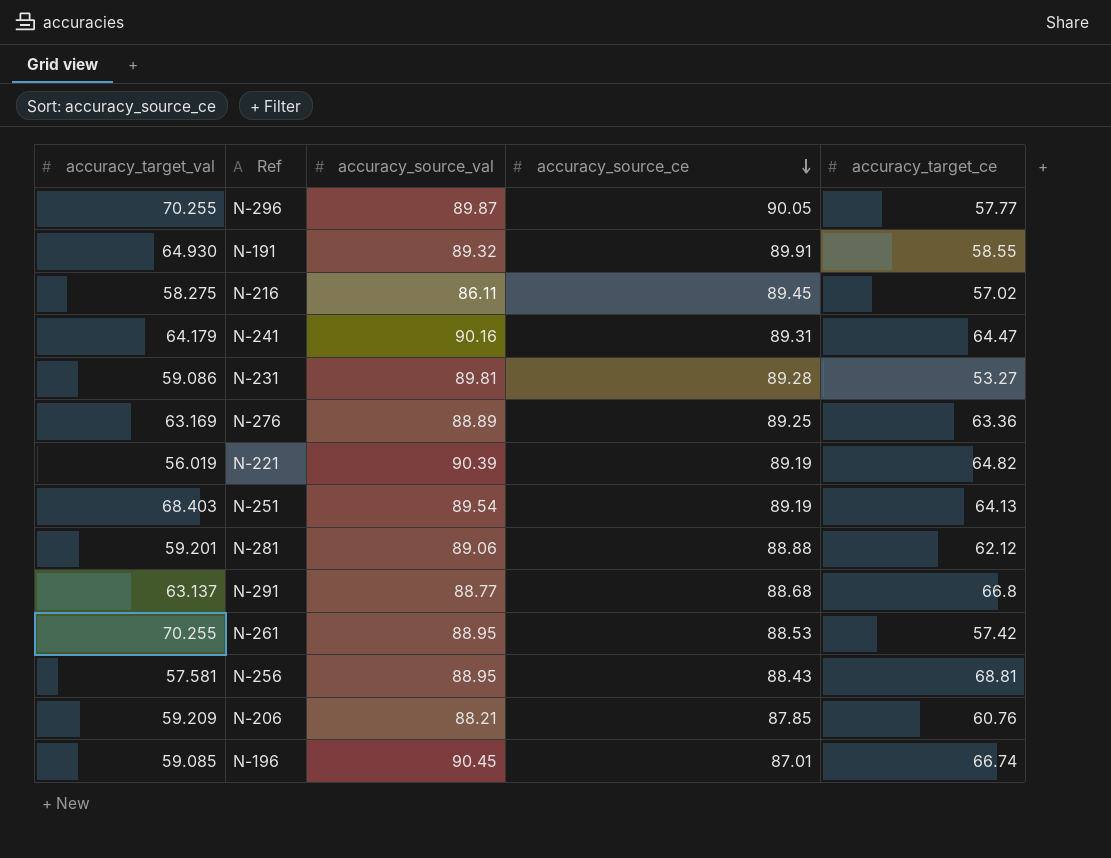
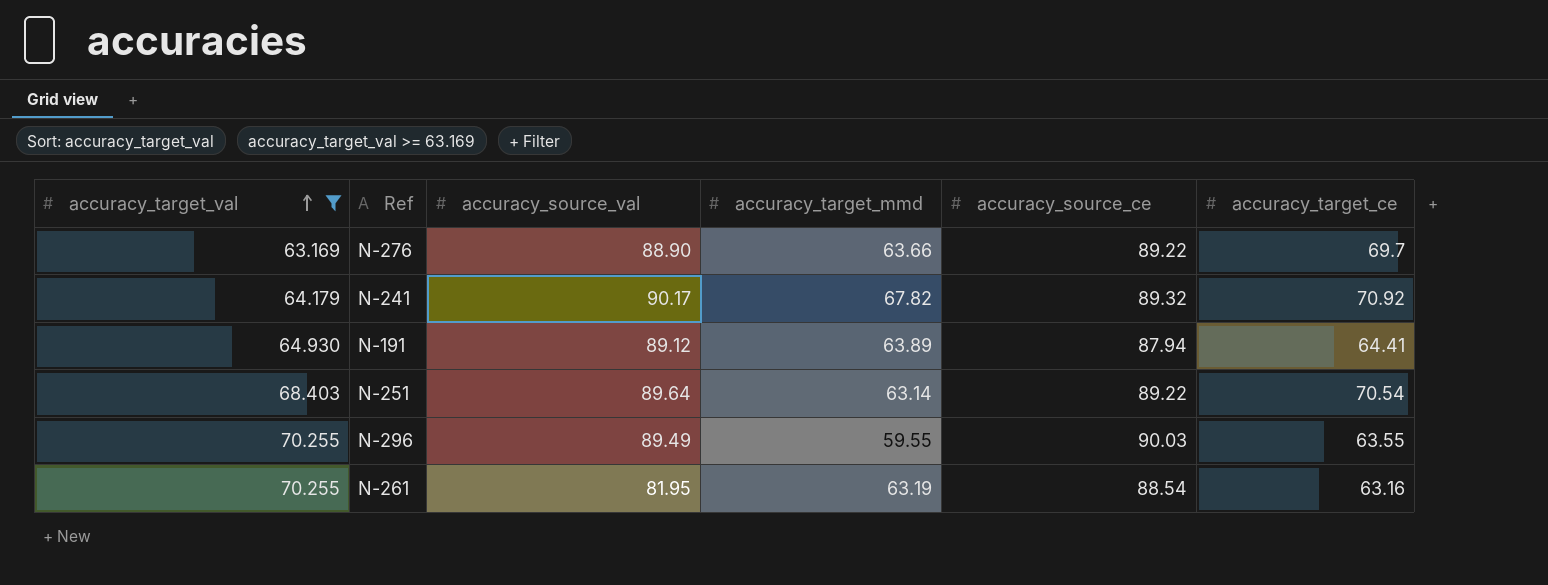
filter: none -> accuracy_target_val >= 63.169
row order: accuracy_source_ce descending -> accuracy_target_val ascending
column accuracy_target_mmd | position: none -> 4
N-276 | accuracy_source_val: 88.89 -> 88.90
N-276 | accuracy_source_ce: 89.25 -> 89.22
N-276 | accuracy_target_ce: 63.36 -> 69.7
N-241 | accuracy_source_val: 90.16 -> 90.17
N-241 | accuracy_source_ce: 89.31 -> 89.32
N-241 | accuracy_target_ce: 64.47 -> 70.92
N-191 | accuracy_source_val: 89.32 -> 89.12
N-191 | accuracy_source_ce: 89.91 -> 87.94
N-191 | accuracy_target_ce: 58.55 -> 64.41
N-251 | accuracy_source_val: 89.54 -> 89.64
N-251 | accuracy_source_ce: 89.19 -> 89.22
N-251 | accuracy_target_ce: 64.13 -> 70.54
N-296 | accuracy_source_val: 89.87 -> 89.49
N-296 | accuracy_source_ce: 90.05 -> 90.03
N-296 | accuracy_target_ce: 57.77 -> 63.55
N-261 | accuracy_source_val: 88.95 -> 81.95
N-261 | accuracy_source_ce: 88.53 -> 88.54
N-261 | accuracy_target_ce: 57.42 -> 63.16

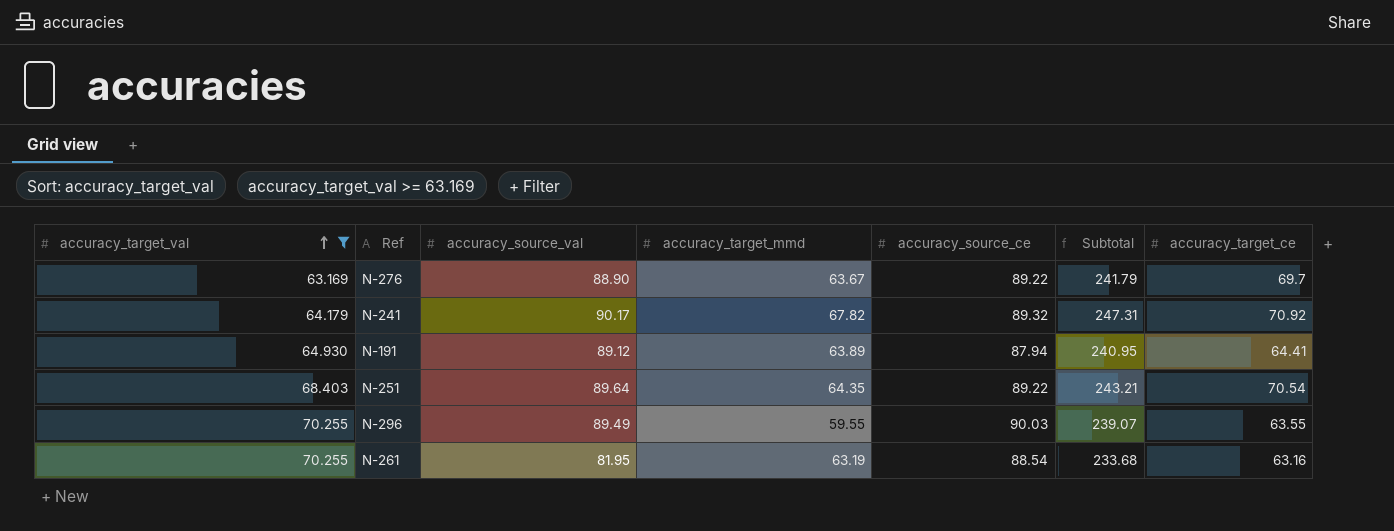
column Subtotal | formula: none -> [accuracy_source_val] + [accuracy_target_mmd] + [accuracy_source_ce]
N-276 | accuracy_target_mmd: 63.66 -> 63.67
N-251 | accuracy_target_mmd: 63.14 -> 64.35

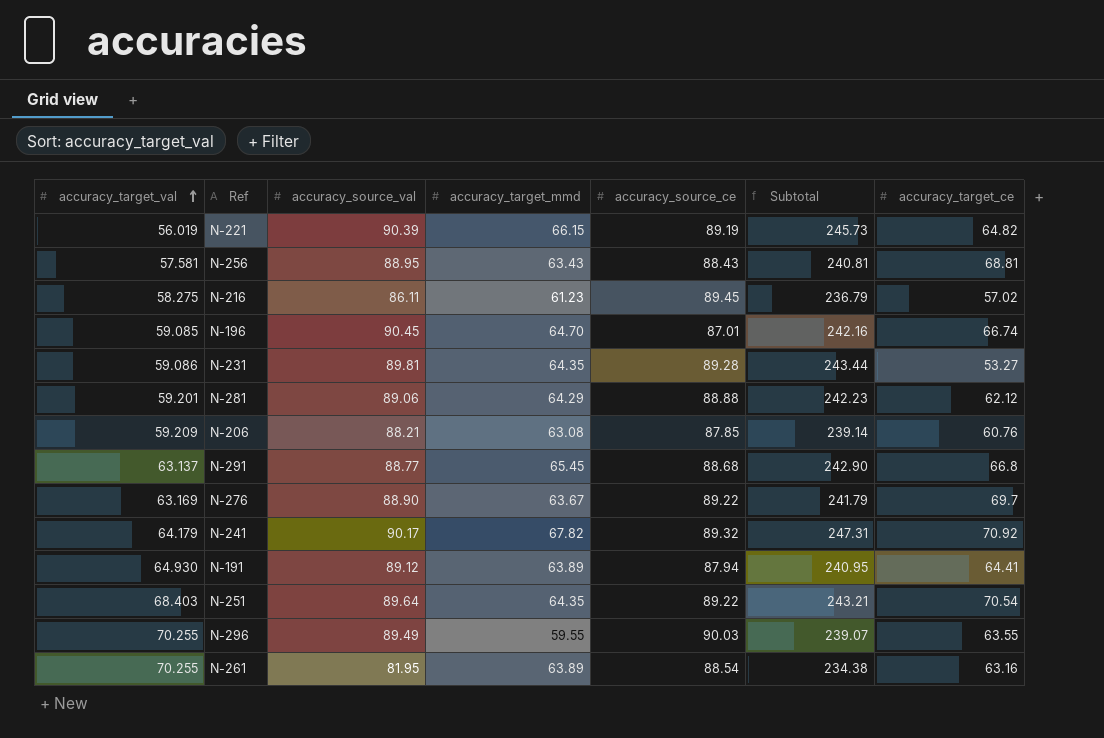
filter: accuracy_target_val >= 63.169 -> none
N-261 | accuracy_target_mmd: 63.19 -> 63.89
N-261 | Subtotal: 233.68 -> 234.38

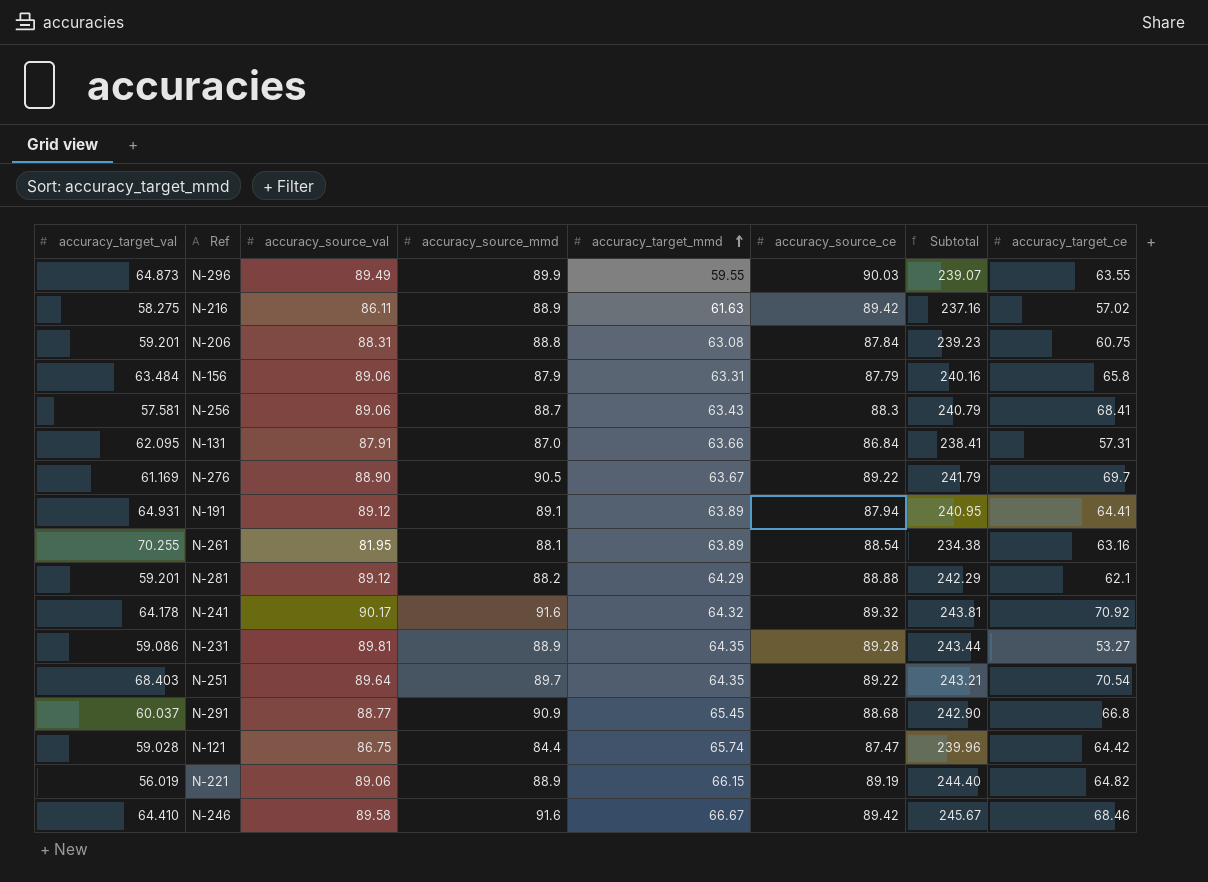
row order: accuracy_target_val ascending -> accuracy_target_mmd ascending
column accuracy_source_mmd | position: none -> 4
row N-196: 59.085 | 90.45 | 64.70 | 87.01 | 242.16 | 66.74 -> none
N-296 | accuracy_target_val: 70.255 -> 64.873
N-216 | accuracy_target_mmd: 61.23 -> 61.63
N-216 | accuracy_source_ce: 89.45 -> 89.42
N-216 | Subtotal: 236.79 -> 237.16
N-206 | accuracy_target_val: 59.209 -> 59.201
N-206 | accuracy_source_val: 88.21 -> 88.31
N-206 | accuracy_source_ce: 87.85 -> 87.84
N-206 | Subtotal: 239.14 -> 239.23
N-206 | accuracy_target_ce: 60.76 -> 60.75
row N-156: none -> 63.484 | 89.06 | 87.9 | 63.31 | 87.79 | 240.16 | 65.8
N-256 | accuracy_source_val: 88.95 -> 89.06
N-256 | accuracy_source_ce: 88.43 -> 88.3
N-256 | Subtotal: 240.81 -> 240.79
N-256 | accuracy_target_ce: 68.81 -> 68.41
row N-131: none -> 62.095 | 87.91 | 87.0 | 63.66 | 86.84 | 238.41 | 57.31
N-276 | accuracy_target_val: 63.169 -> 61.169
N-191 | accuracy_target_val: 64.930 -> 64.931
N-281 | accuracy_source_val: 89.06 -> 89.12
N-281 | Subtotal: 242.23 -> 242.29
N-281 | accuracy_target_ce: 62.12 -> 62.1
N-241 | accuracy_target_val: 64.179 -> 64.178
N-241 | accuracy_target_mmd: 67.82 -> 64.32
N-241 | Subtotal: 247.31 -> 243.81
N-291 | accuracy_target_val: 63.137 -> 60.037
row N-121: none -> 59.028 | 86.75 | 84.4 | 65.74 | 87.47 | 239.96 | 64.42
N-221 | accuracy_source_val: 90.39 -> 89.06
N-221 | Subtotal: 245.73 -> 244.40
row N-246: none -> 64.410 | 89.58 | 91.6 | 66.67 | 89.42 | 245.67 | 68.46

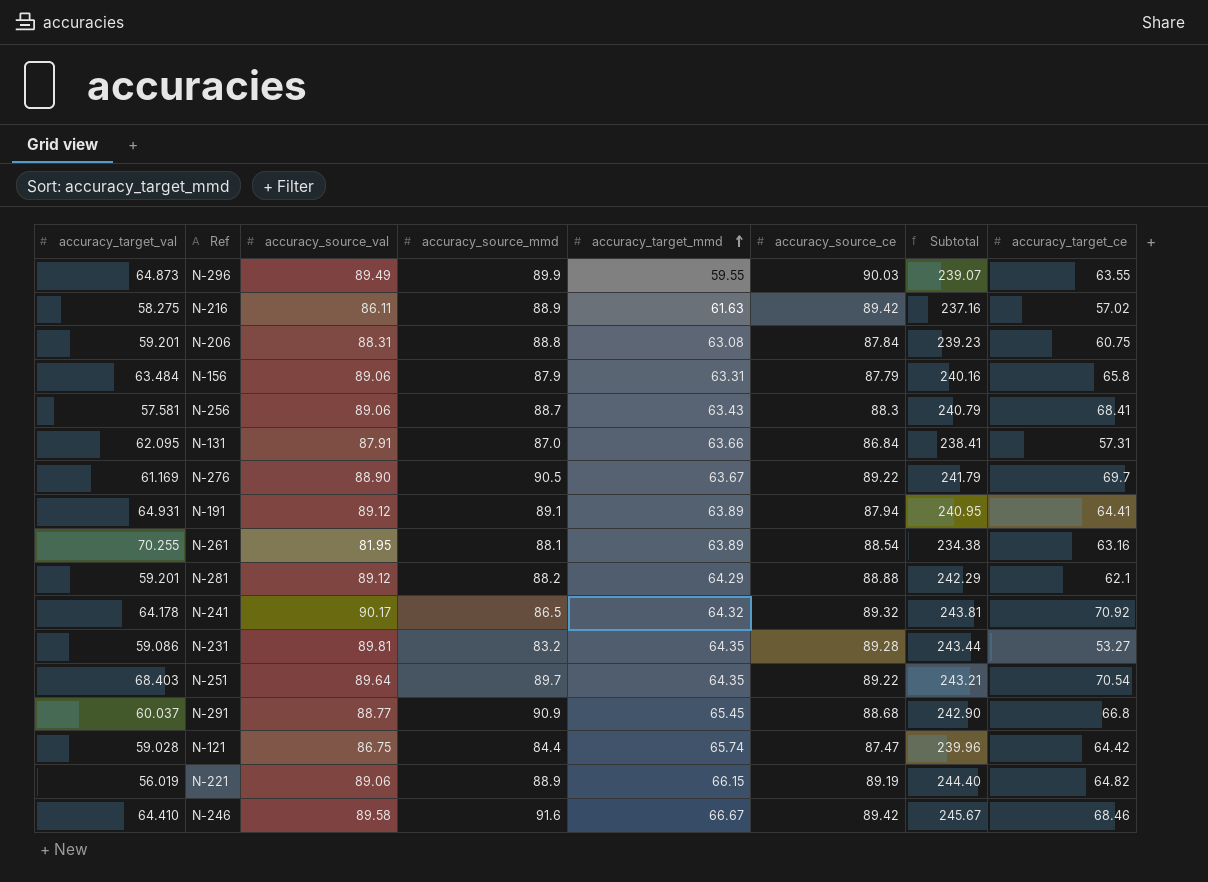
N-241 | accuracy_source_mmd: 91.6 -> 86.5
N-231 | accuracy_source_mmd: 88.9 -> 83.2

